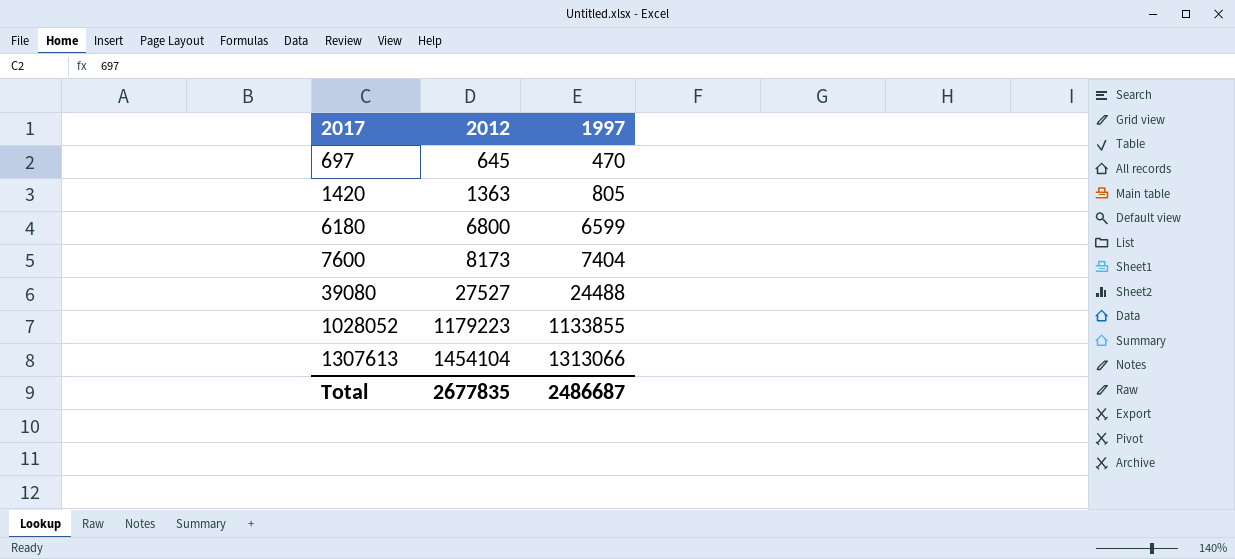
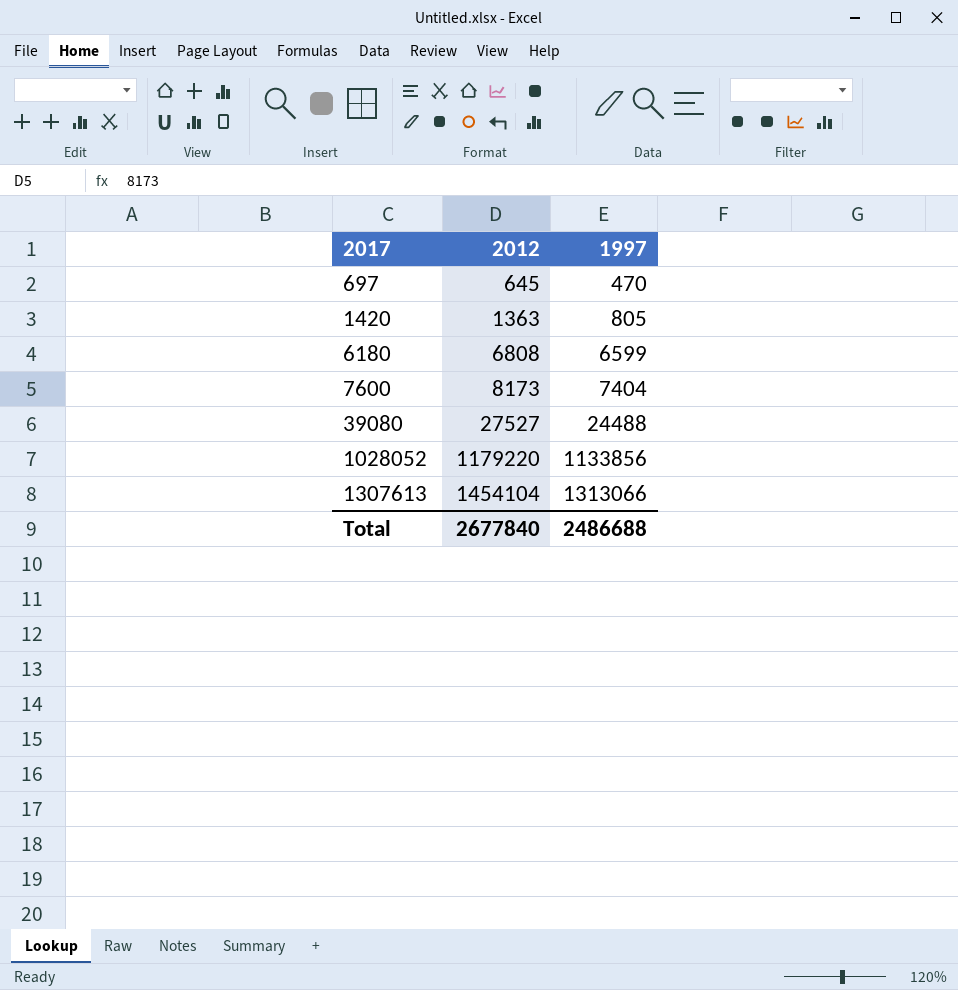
6180 | 2012: 6800 -> 6808
1028052 | 2012: 1179223 -> 1179220
1028052 | 1997: 1133855 -> 1133856
Total | 2012: 2677835 -> 2677840
Total | 1997: 2486687 -> 2486688

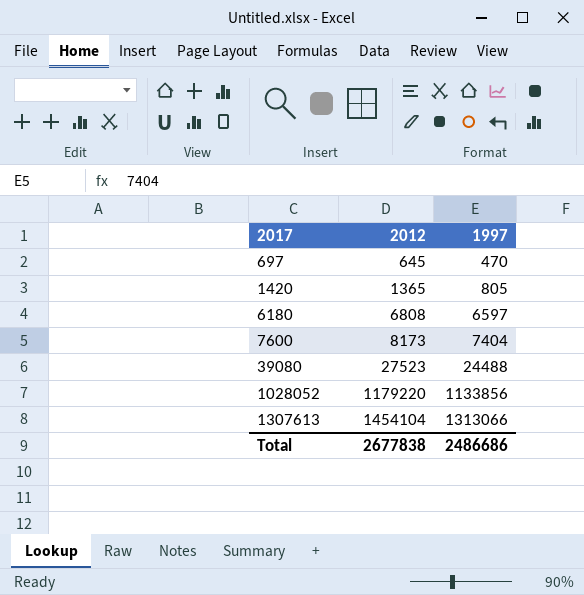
1420 | 2012: 1363 -> 1365
6180 | 1997: 6599 -> 6597
39080 | 2012: 27527 -> 27523
Total | 2012: 2677840 -> 2677838
Total | 1997: 2486688 -> 2486686

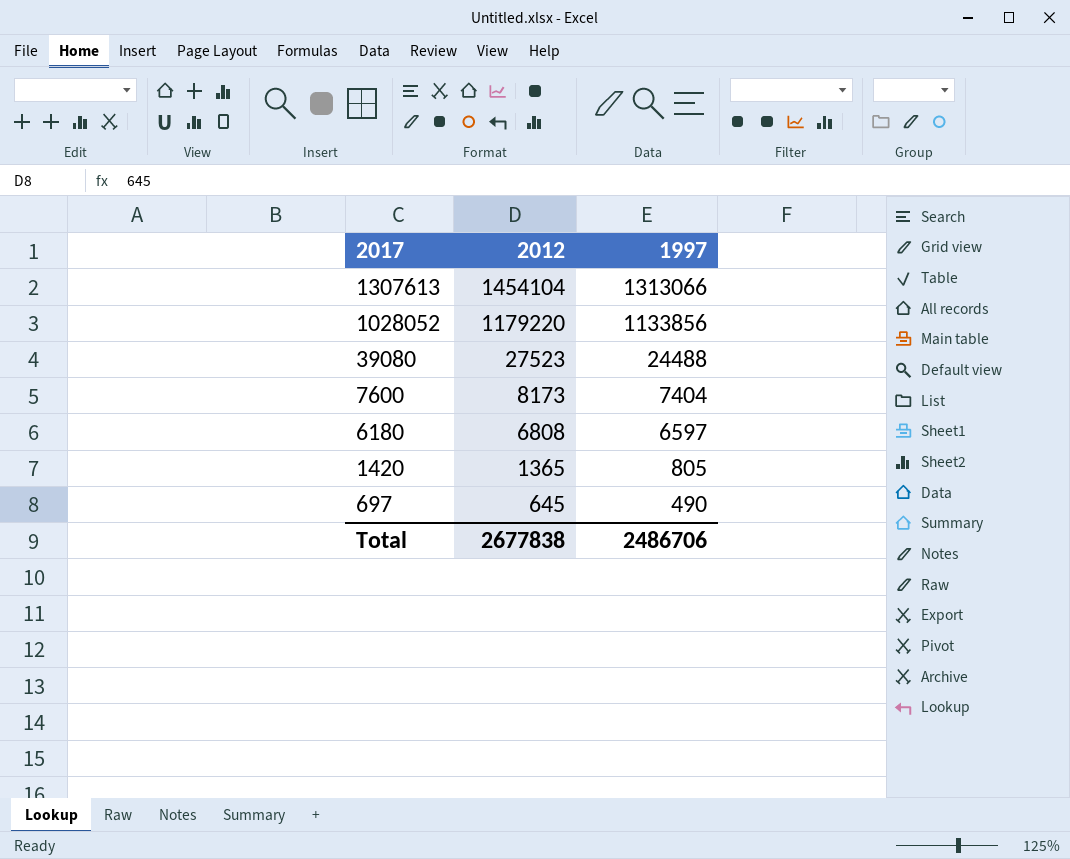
row order: 2017 ascending -> 2017 descending
697 | 1997: 470 -> 490
Total | 1997: 2486686 -> 2486706

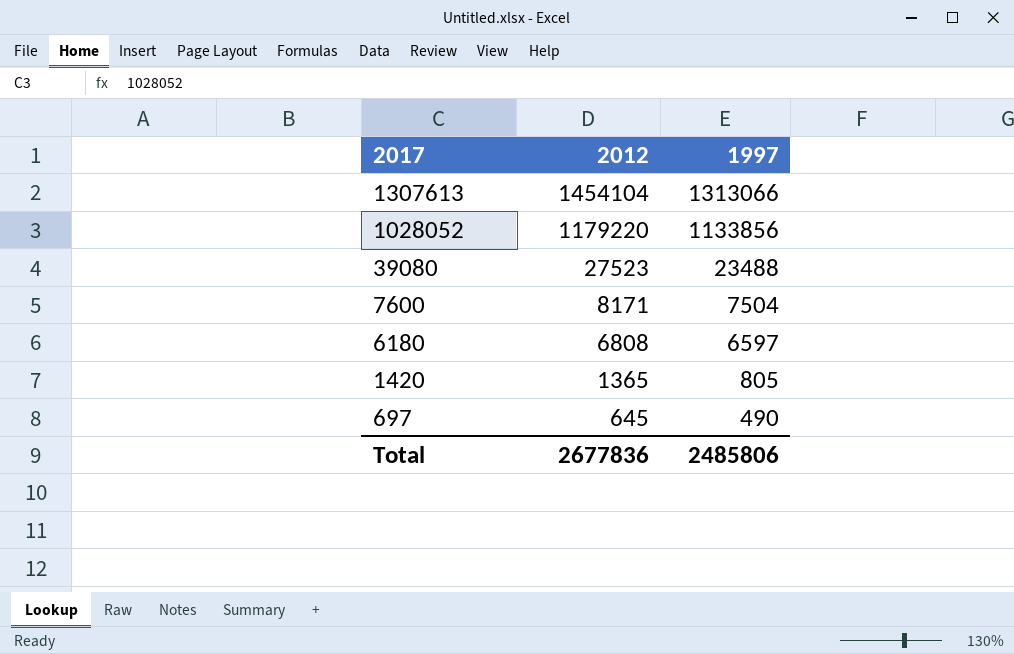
39080 | 1997: 24488 -> 23488
7600 | 2012: 8173 -> 8171
7600 | 1997: 7404 -> 7504
Total | 2012: 2677838 -> 2677836
Total | 1997: 2486706 -> 2485806

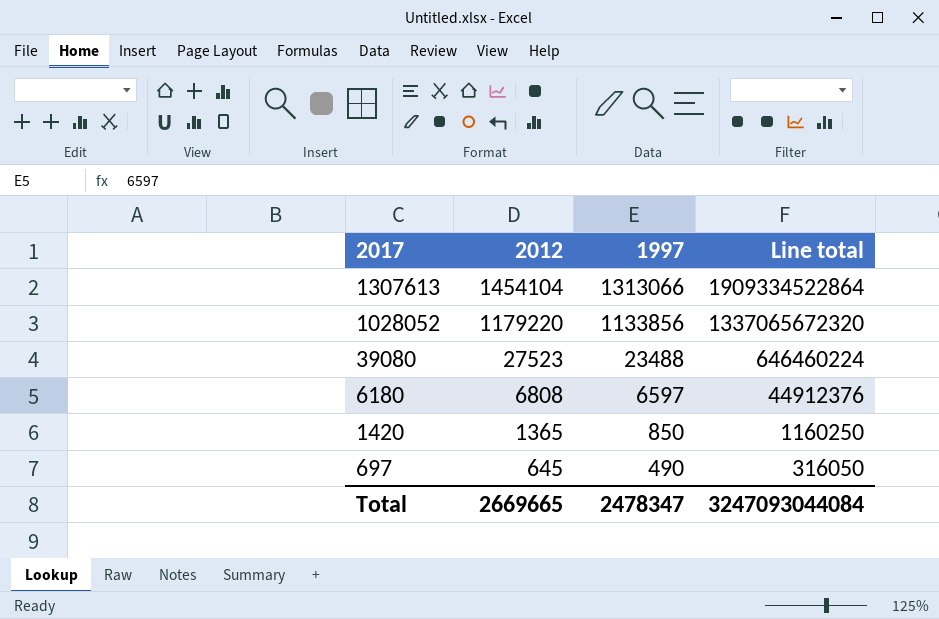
column Line total | formula: none -> [2012] * [1997]
row 7600: 8171 | 7504 -> none
1420 | 1997: 805 -> 850
Total | 2012: 2677836 -> 2669665
Total | 1997: 2485806 -> 2478347

